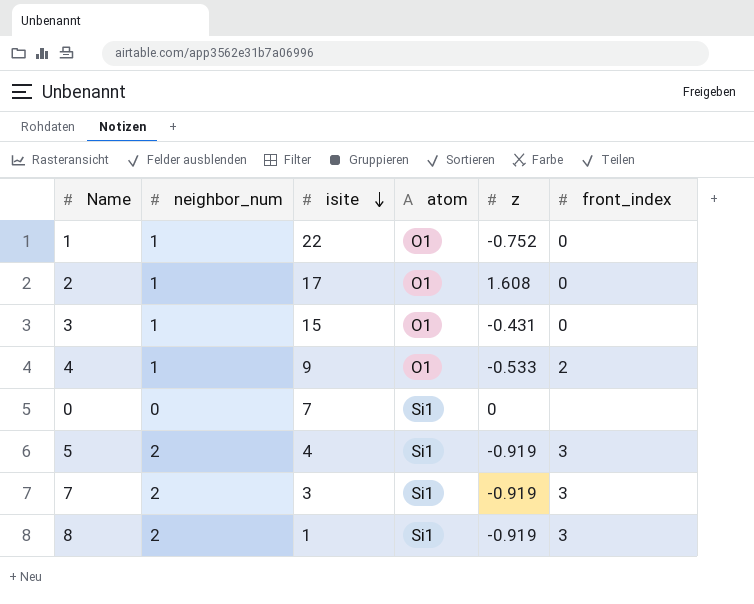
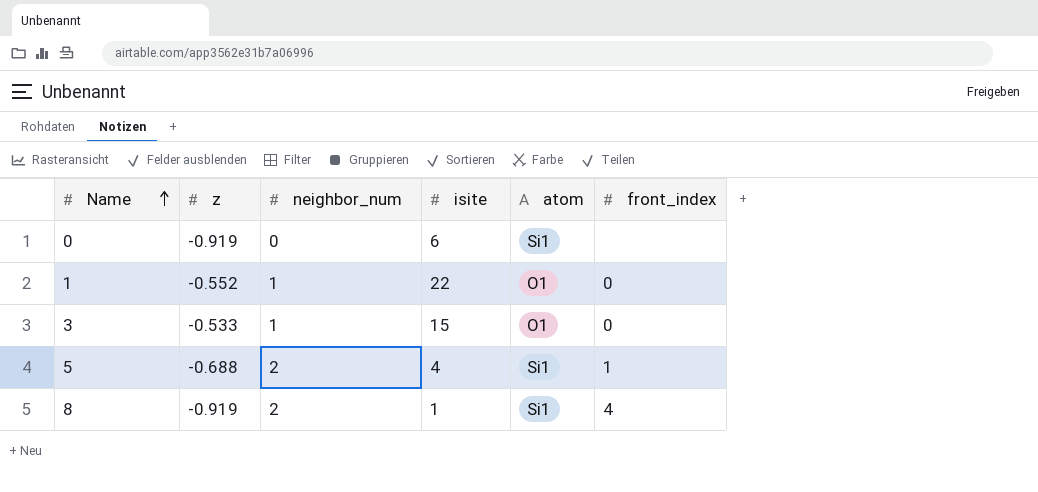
row order: isite descending -> Name ascending
column z | position: 5 -> 2
row 2: 1 | 17 | O1 | 1.608 | 0 -> none
row 4: 1 | 9 | O1 | -0.533 | 2 -> none
row 7: 2 | 3 | Si1 | -0.919 | 3 -> none
0 | z: 0 -> -0.919
0 | isite: 7 -> 6
1 | z: -0.752 -> -0.552
3 | z: -0.431 -> -0.533
5 | z: -0.919 -> -0.688
5 | front_index: 3 -> 1
8 | front_index: 3 -> 4

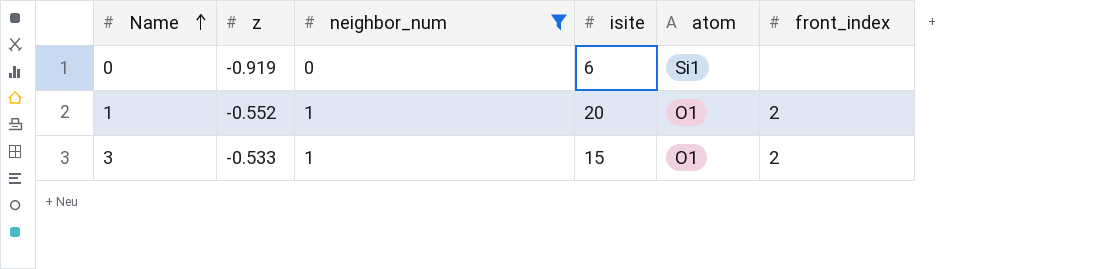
filter: none -> neighbor_num != 2
1 | isite: 22 -> 20
1 | front_index: 0 -> 2
3 | front_index: 0 -> 2

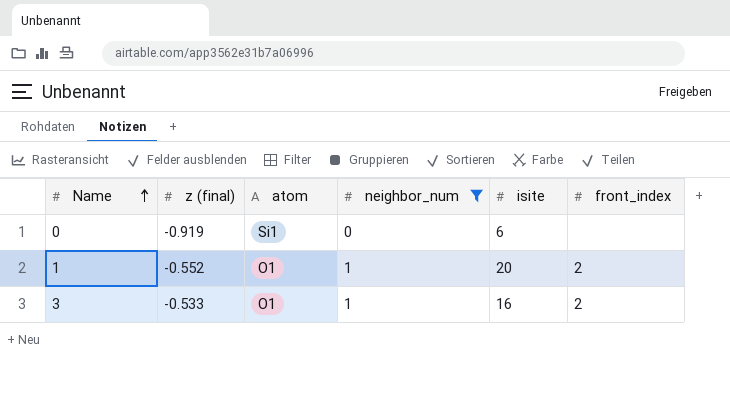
column name: z -> z (final)
column atom | position: 5 -> 3
3 | isite: 15 -> 16

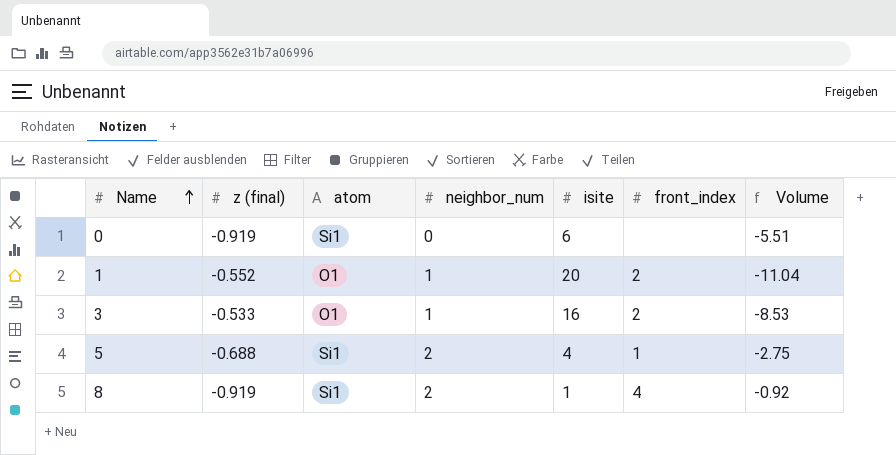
filter: neighbor_num != 2 -> none
column Volume | formula: none -> [z (final)] * [isite]

